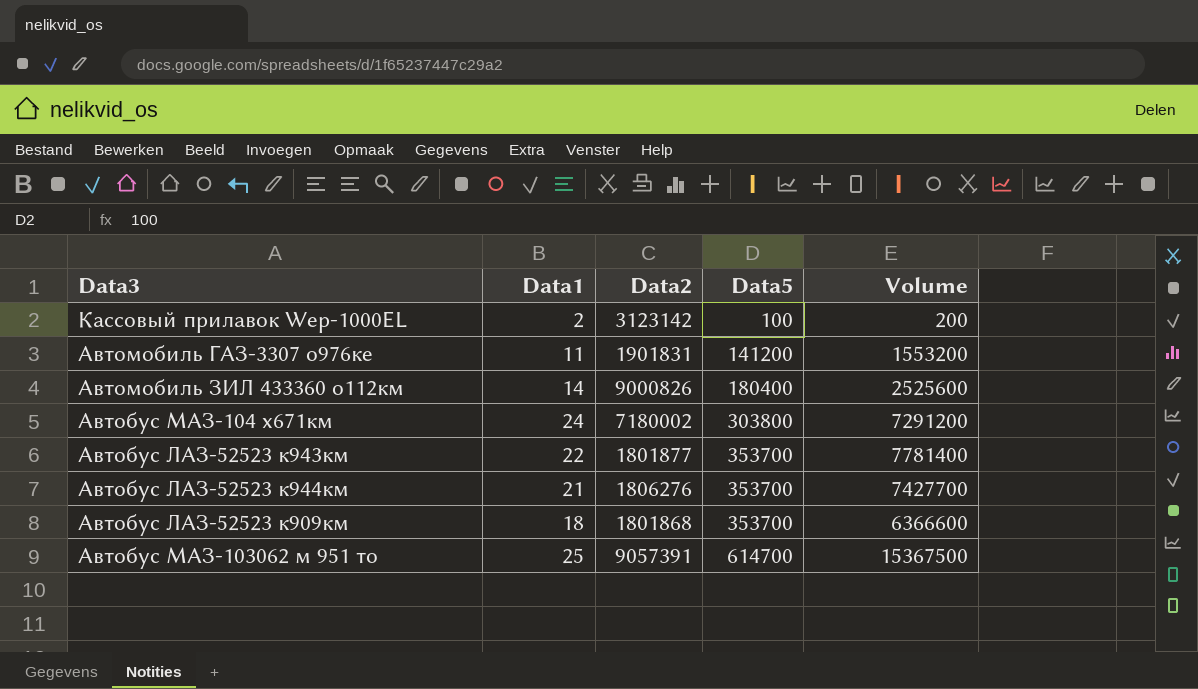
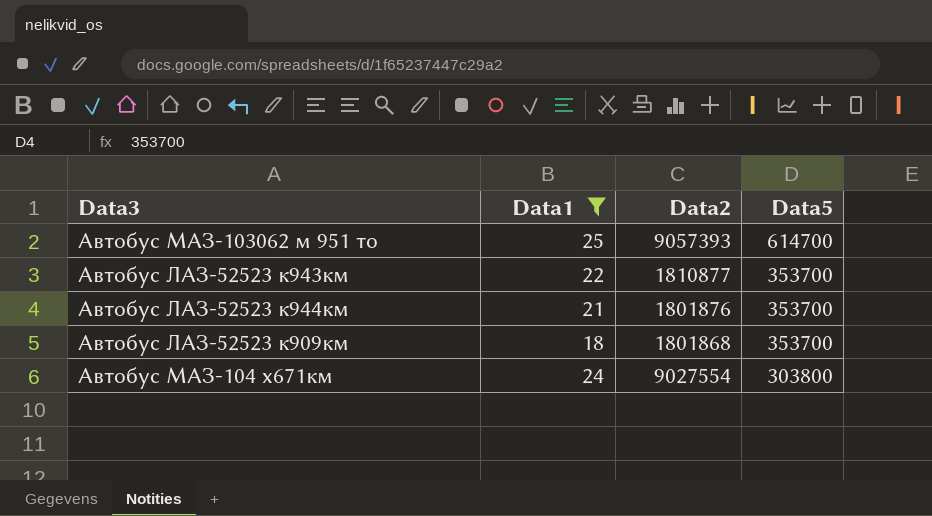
filter: none -> Data1 >= 18
row order: Data5 ascending -> Data5 descending
column Volume | formula: [Data1] * [Data5] -> none
Автобус МАЗ-103062 м 951 то | Data2: 9057391 -> 9057393
Автобус ЛАЗ-52523 к943км | Data2: 1801877 -> 1810877
Автобус ЛАЗ-52523 к944км | Data2: 1806276 -> 1801876
Автобус МАЗ-104 х671км | Data2: 7180002 -> 9027554

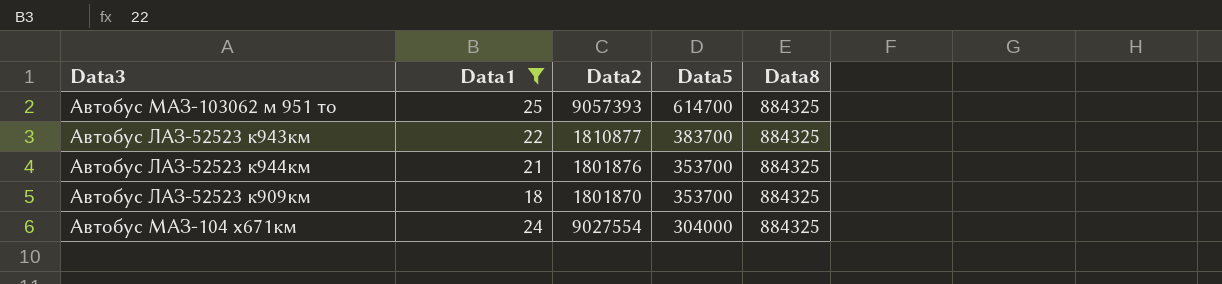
column Data8 | position: none -> 5
Автобус ЛАЗ-52523 к943км | Data5: 353700 -> 383700
Автобус ЛАЗ-52523 к909км | Data2: 1801868 -> 1801870
Автобус МАЗ-104 х671км | Data5: 303800 -> 304000

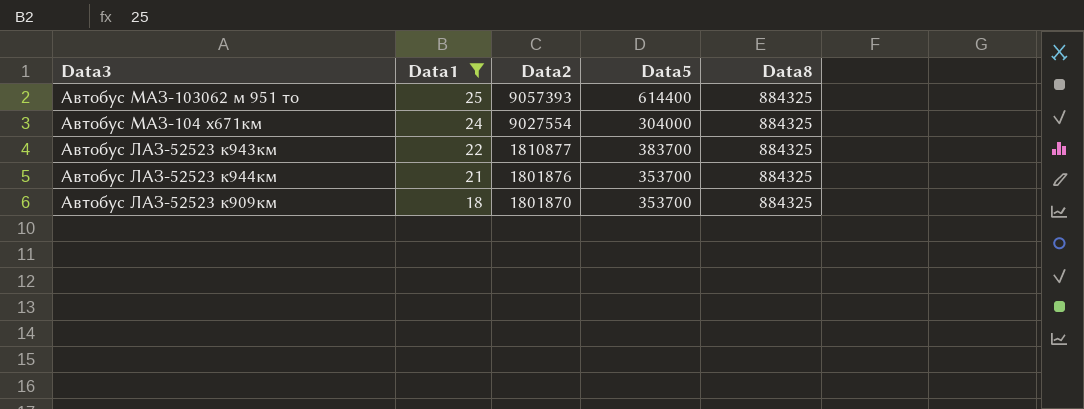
row order: Data5 descending -> Data1 descending
Автобус МАЗ-103062 м 951 то | Data5: 614700 -> 614400

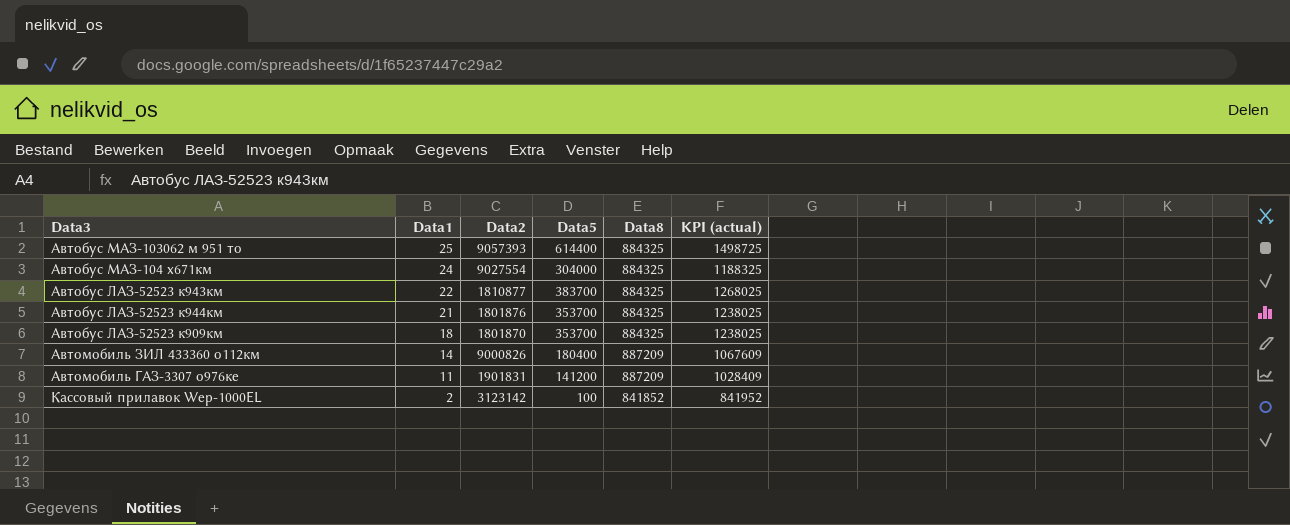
filter: Data1 >= 18 -> none
column KPI (actual) | formula: none -> [Data5] + [Data8]

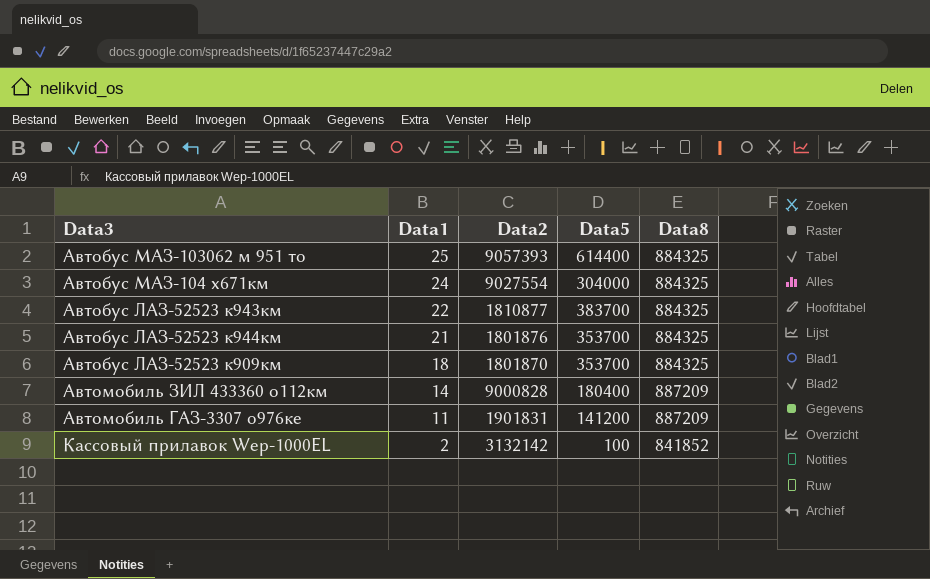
column KPI (actual) | formula: [Data5] + [Data8] -> none
Автомобиль ЗИЛ 433360 о112км | Data2: 9000826 -> 9000828
Кассовый прилавок Wep-1000EL | Data2: 3123142 -> 3132142

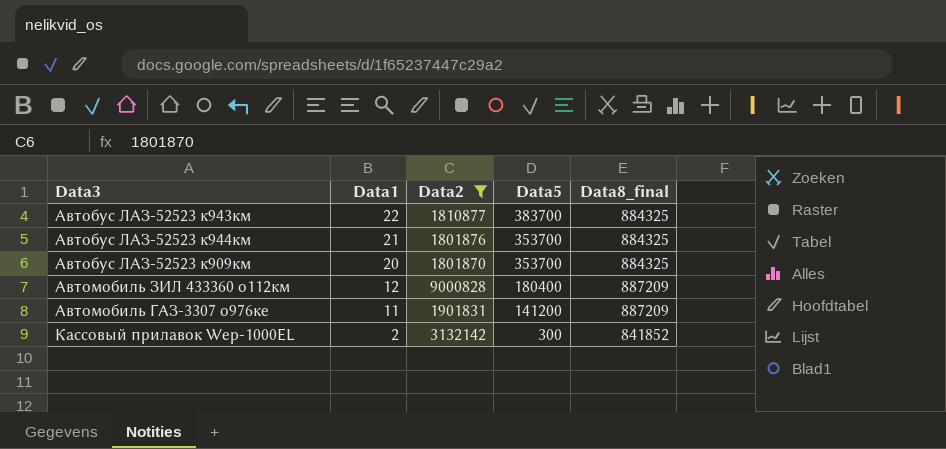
filter: none -> Data2 <= 9000828
column name: Data8 -> Data8_final
Автобус ЛАЗ-52523 к909км | Data1: 18 -> 20
Автомобиль ЗИЛ 433360 о112км | Data1: 14 -> 12
Кассовый прилавок Wep-1000EL | Data5: 100 -> 300

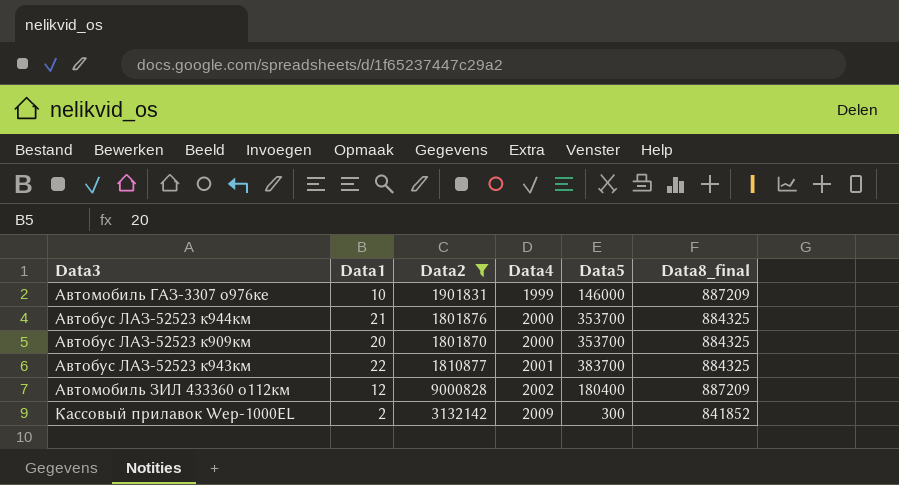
row order: Data1 descending -> Data4 ascending
column Data4 | position: none -> 4
Автомобиль ГАЗ-3307 о976ке | Data1: 11 -> 10
Автомобиль ГАЗ-3307 о976ке | Data5: 141200 -> 146000

